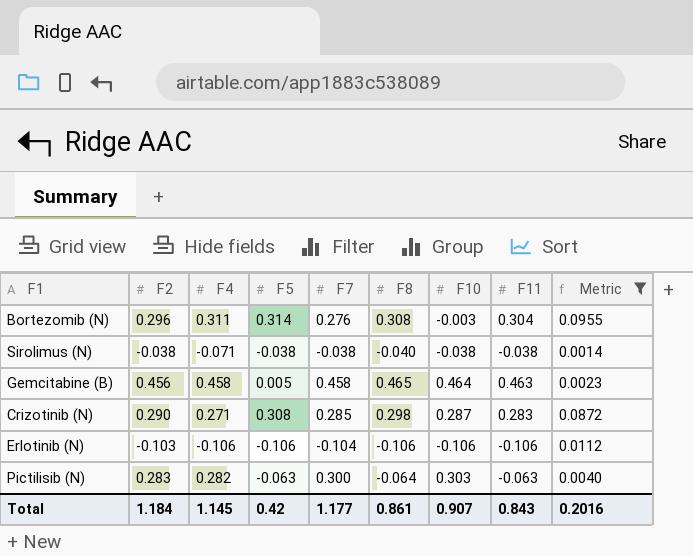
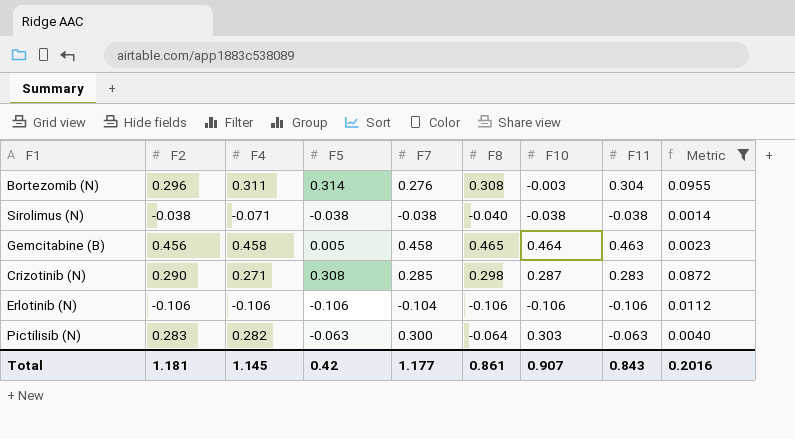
Erlotinib (N) | F2: -0.103 -> -0.106
Total | F2: 1.184 -> 1.181

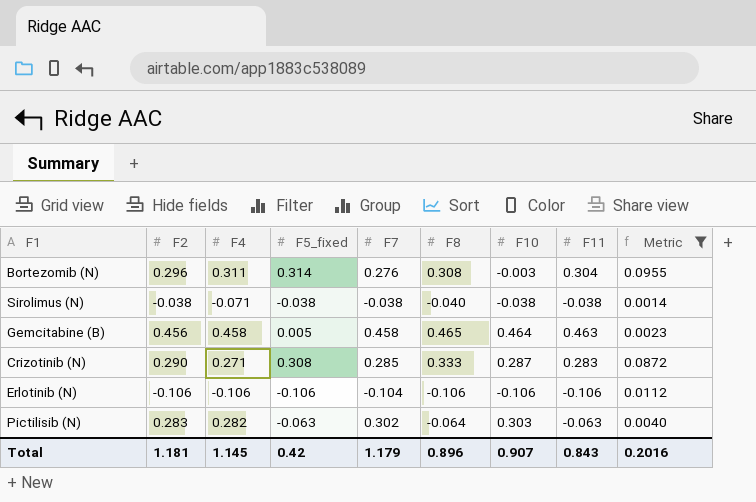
column name: F5 -> F5_fixed
Crizotinib (N) | F8: 0.298 -> 0.333
Pictilisib (N) | F7: 0.300 -> 0.302
Total | F7: 1.177 -> 1.179
Total | F8: 0.861 -> 0.896

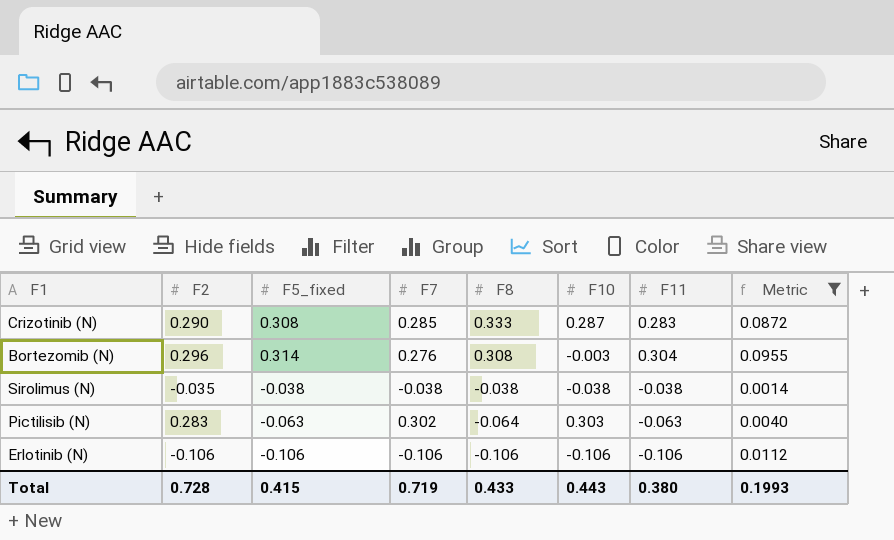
row order: none -> F8 descending
column F4 | position: 3 -> none
row Gemcitabine (B): 0.456 | 0.458 | 0.005 | 0.458 | 0.465 | 0.464 | 0.463 | 0.0023 -> none
Sirolimus (N) | F2: -0.038 -> -0.035
Sirolimus (N) | F8: -0.040 -> -0.038
Erlotinib (N) | F7: -0.104 -> -0.106
Total | F2: 1.181 -> 0.728
Total | F5_fixed: 0.42 -> 0.415
Total | F7: 1.179 -> 0.719
Total | F8: 0.896 -> 0.433
Total | F10: 0.907 -> 0.443
Total | F11: 0.843 -> 0.380
Total | Metric: 0.2016 -> 0.1993

